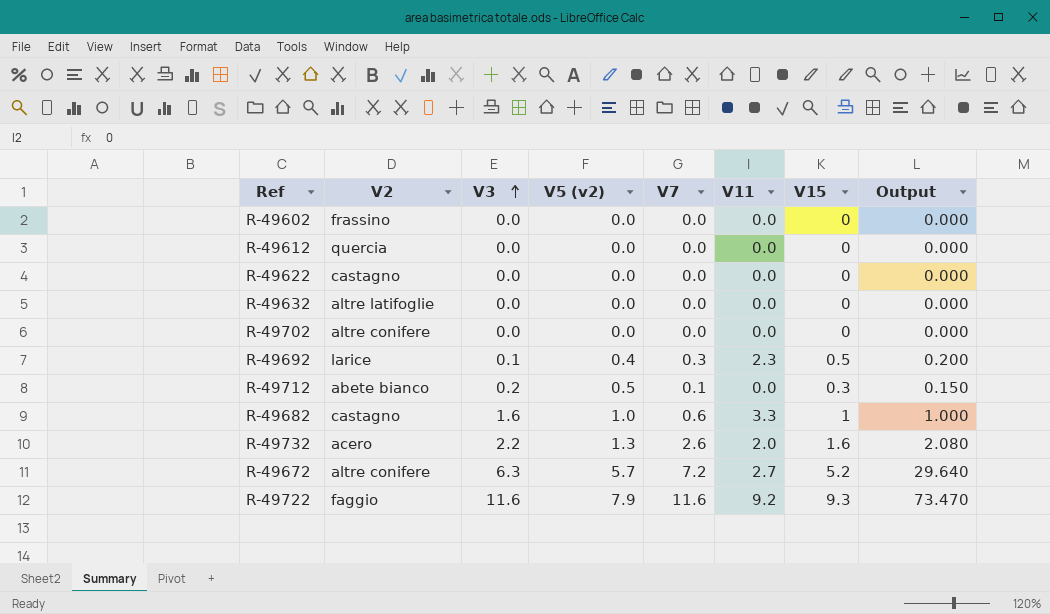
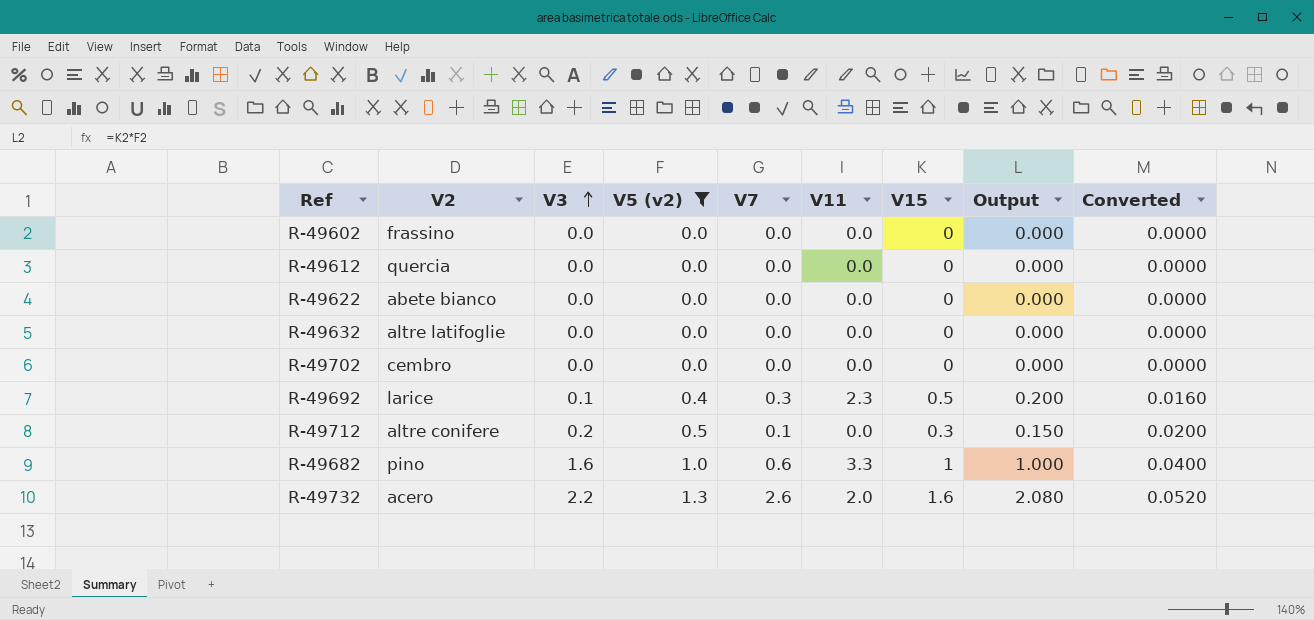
filter: none -> V5 (v2) <= 1.3
column Converted | formula: none -> [V5 (v2)] * 0.04
R-49622 | V2: castagno -> abete bianco
R-49702 | V2: altre conifere -> cembro
R-49712 | V2: abete bianco -> altre conifere
R-49682 | V2: castagno -> pino

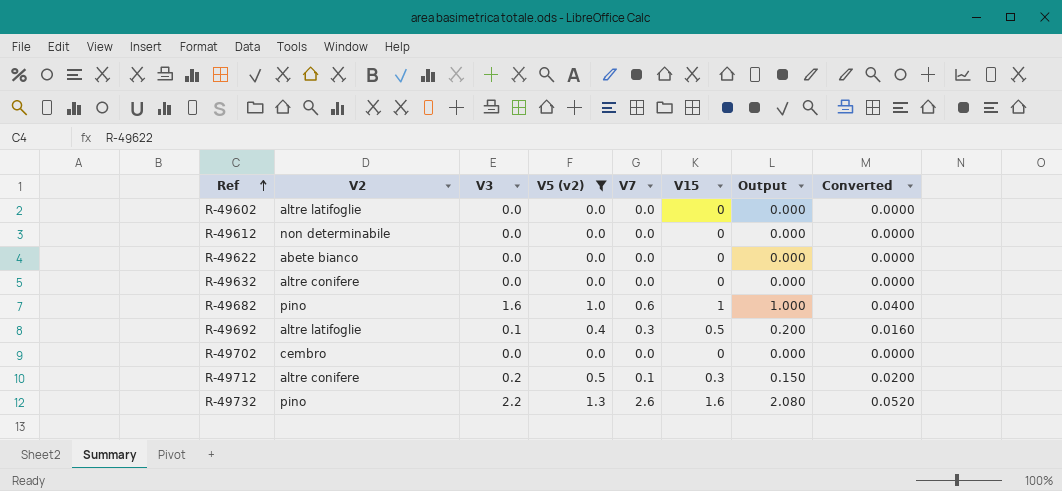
row order: V3 ascending -> Ref ascending
column V11 | position: 6 -> none
R-49602 | V2: frassino -> altre latifoglie
R-49612 | V2: quercia -> non determinabile
R-49632 | V2: altre latifoglie -> altre conifere
R-49692 | V2: larice -> altre latifoglie
R-49732 | V2: acero -> pino

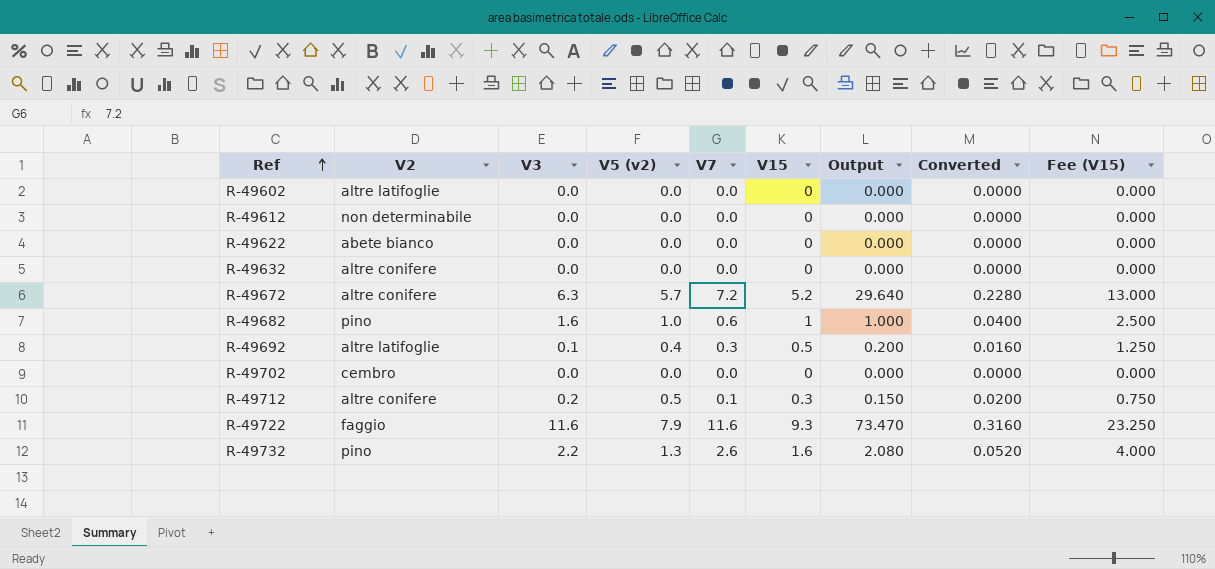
filter: V5 (v2) <= 1.3 -> none
column Fee (V15) | formula: none -> [V15] * 2.5

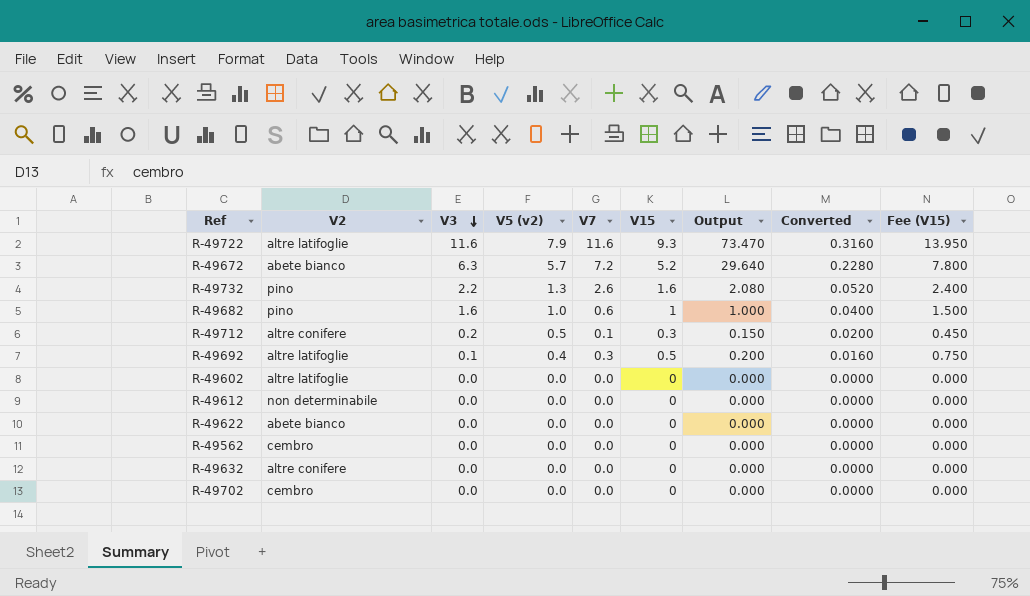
row order: Ref ascending -> V3 descending
column Fee (V15) | formula: [V15] * 2.5 -> [V15] * 1.5
R-49722 | V2: faggio -> altre latifoglie
R-49672 | V2: altre conifere -> abete bianco
row R-49562: none -> cembro | 0.0 | 0.0 | 0.0 | 0 | 0.000 | 0.0000 | 0.000

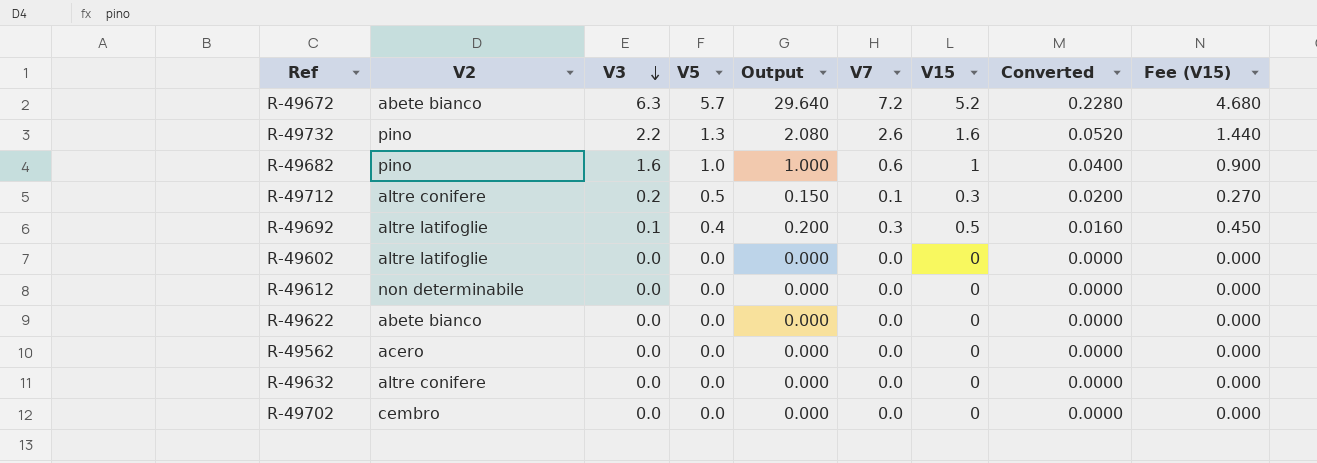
column name: V5 (v2) -> V5
column Output | position: 7 -> 5
column Fee (V15) | formula: [V15] * 1.5 -> [V15] * 0.9
row R-49722: altre latifoglie | 11.6 | 7.9 | 11.6 | 9.3 | 73.470 | 0.3160 | 13.950 -> none
R-49562 | V2: cembro -> acero

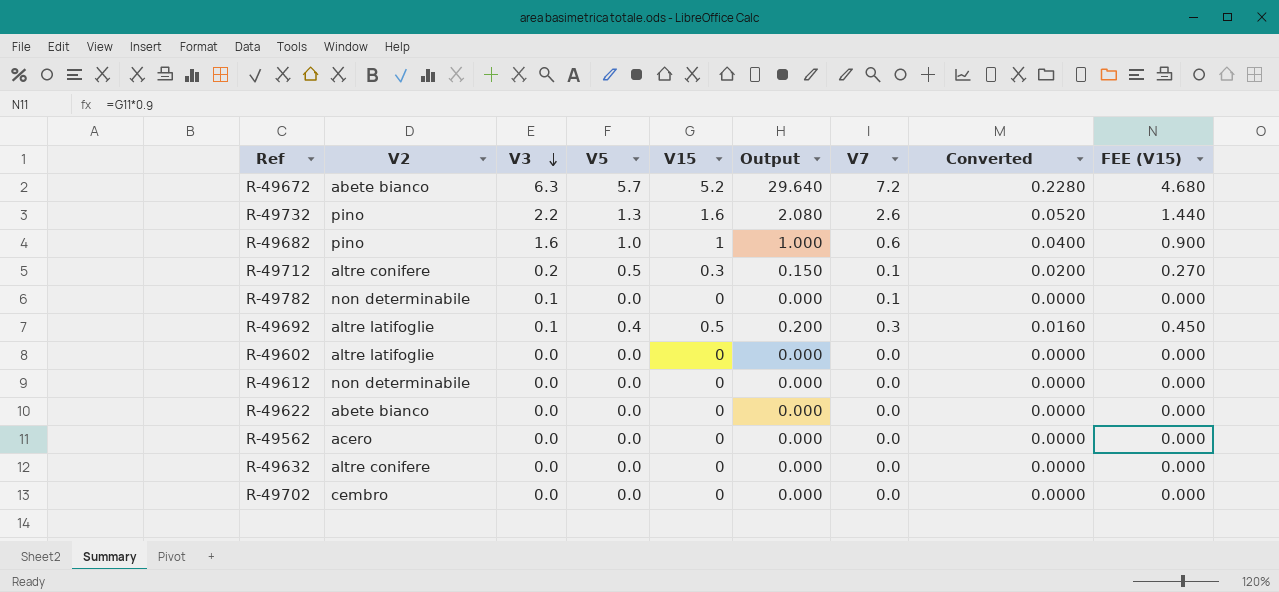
column V15 | position: 7 -> 5
column name: Fee (V15) -> FEE (V15)
row R-49782: none -> non determinabile | 0.1 | 0.0 | 0 | 0.000 | 0.1 | 0.0000 | 0.000

